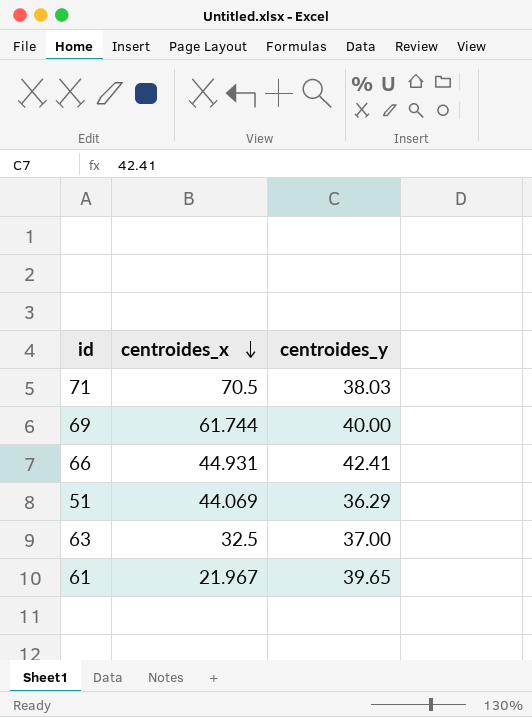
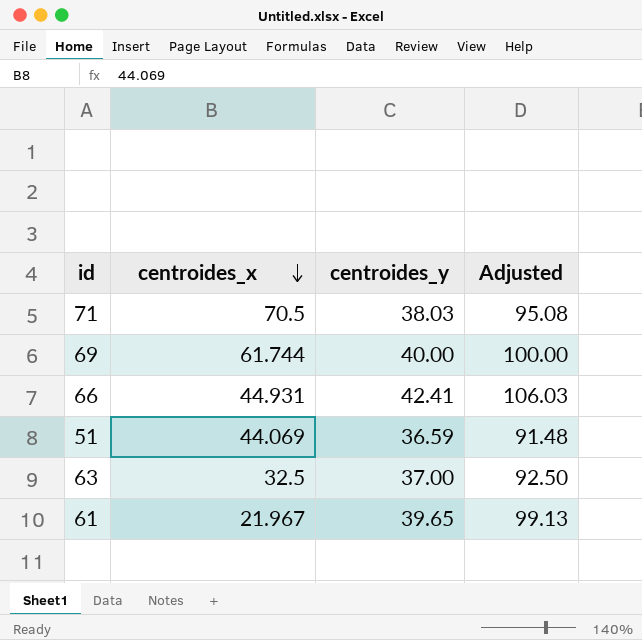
column Adjusted | formula: none -> [centroides_y] * 2.5
51 | centroides_y: 36.29 -> 36.59

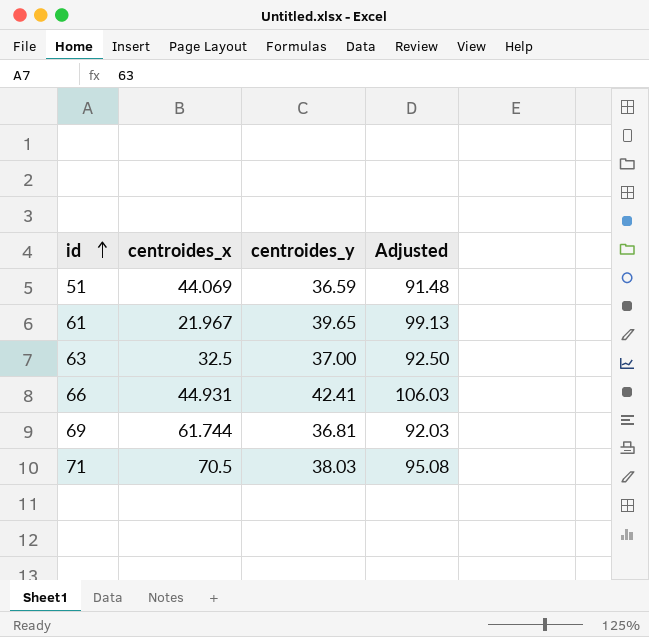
row order: centroides_x descending -> id ascending
69 | centroides_y: 40.00 -> 36.81
69 | Adjusted: 100.00 -> 92.03

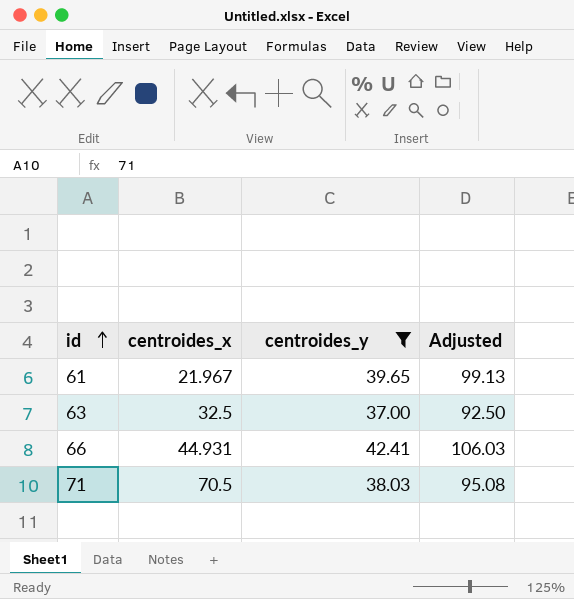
filter: none -> centroides_y >= 37.00

